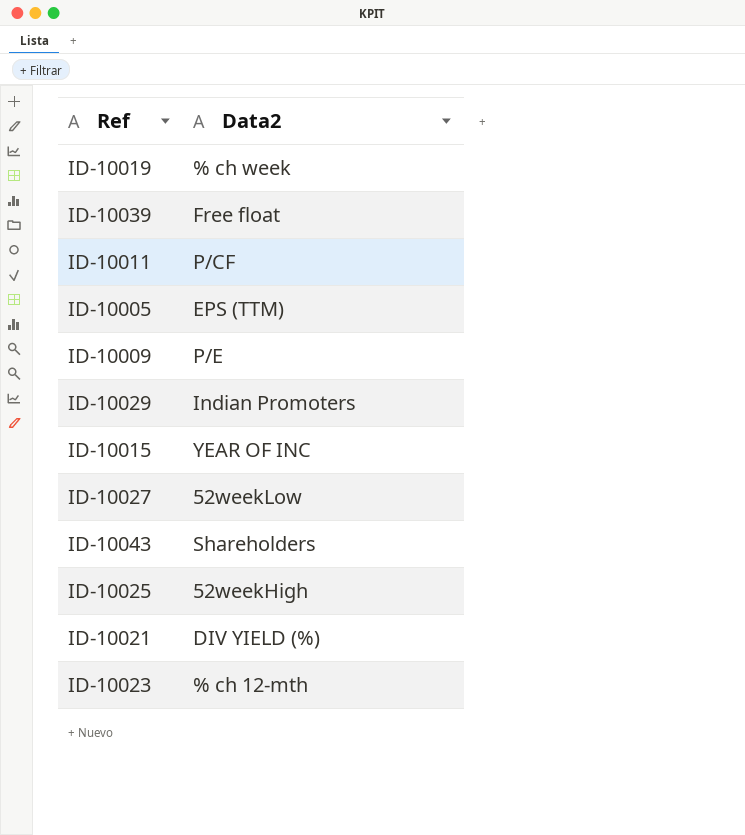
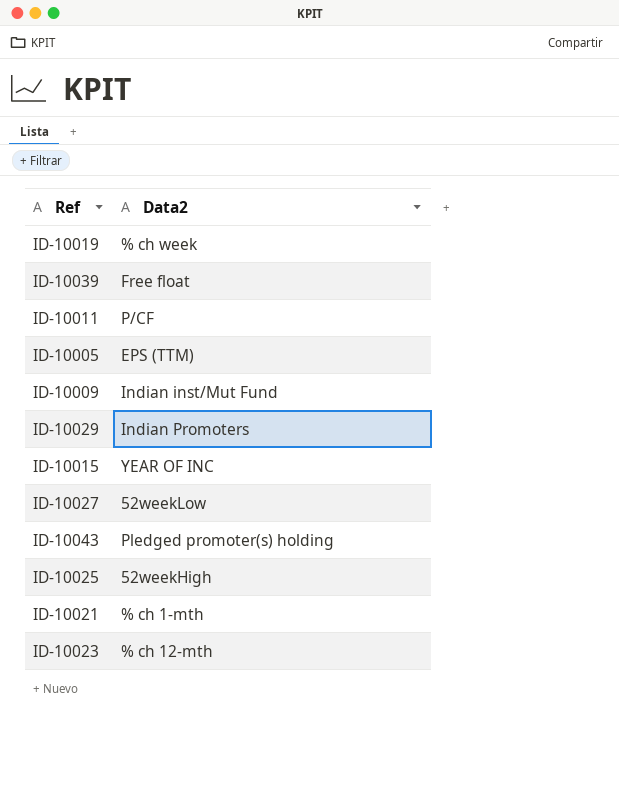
ID-10009 | Data2: P/E -> Indian inst/Mut Fund
ID-10043 | Data2: Shareholders -> Pledged promoter(s) holding
ID-10021 | Data2: DIV YIELD (%) -> % ch 1-mth

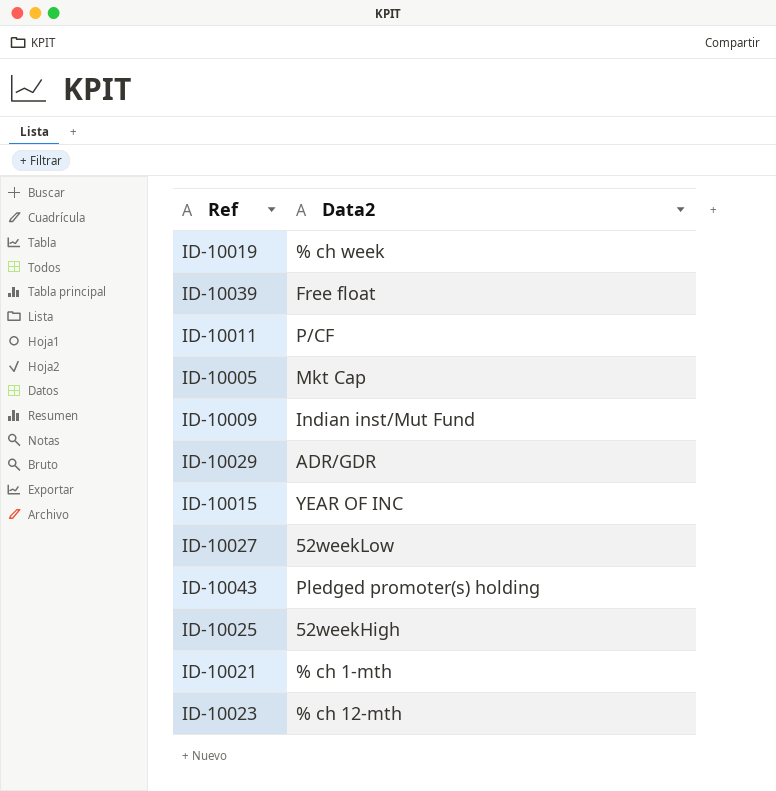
ID-10005 | Data2: EPS (TTM) -> Mkt Cap
ID-10029 | Data2: Indian Promoters -> ADR/GDR

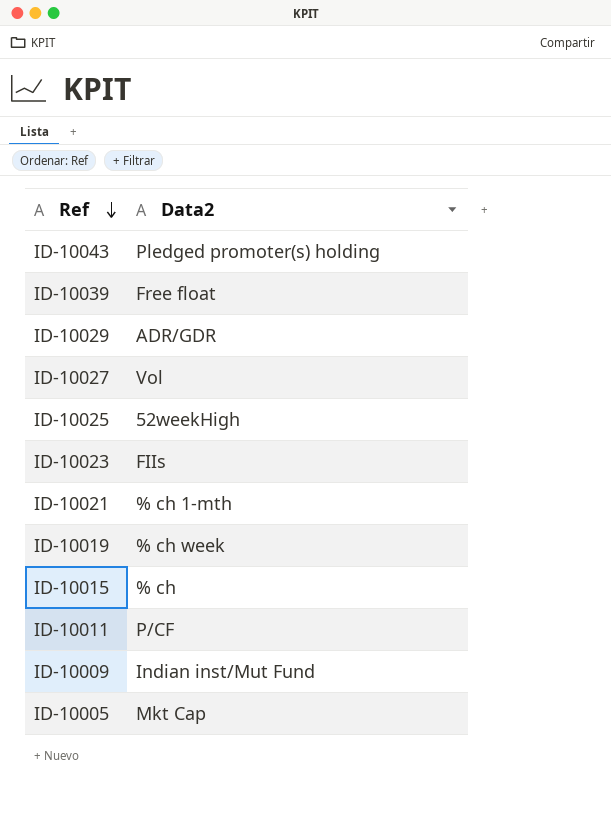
row order: none -> Ref descending
ID-10027 | Data2: 52weekLow -> Vol
ID-10023 | Data2: % ch 12-mth -> FIIs
ID-10015 | Data2: YEAR OF INC -> % ch

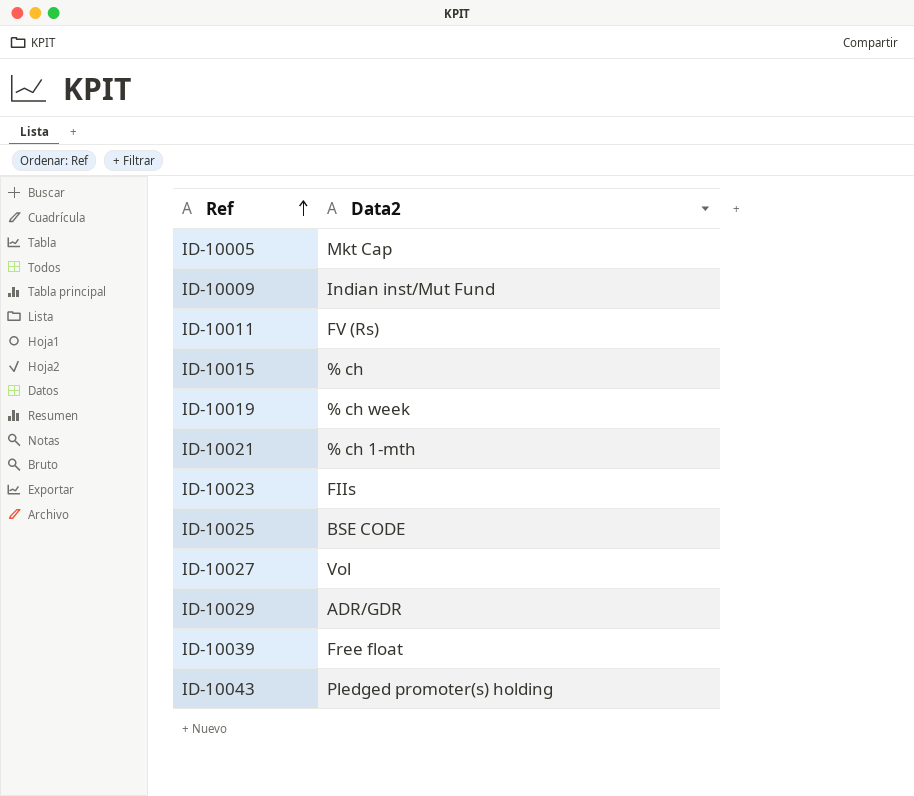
row order: Ref descending -> Ref ascending
ID-10011 | Data2: P/CF -> FV (Rs)
ID-10025 | Data2: 52weekHigh -> BSE CODE

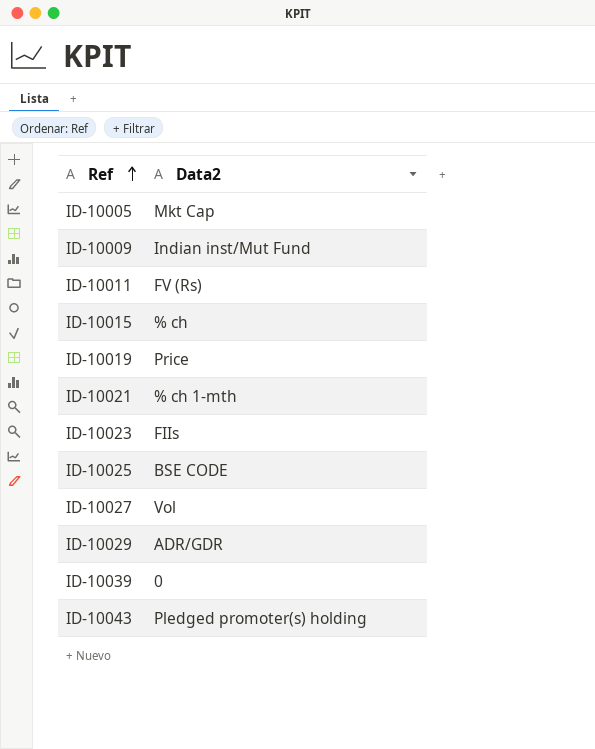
ID-10019 | Data2: % ch week -> Price
ID-10039 | Data2: Free float -> 0

